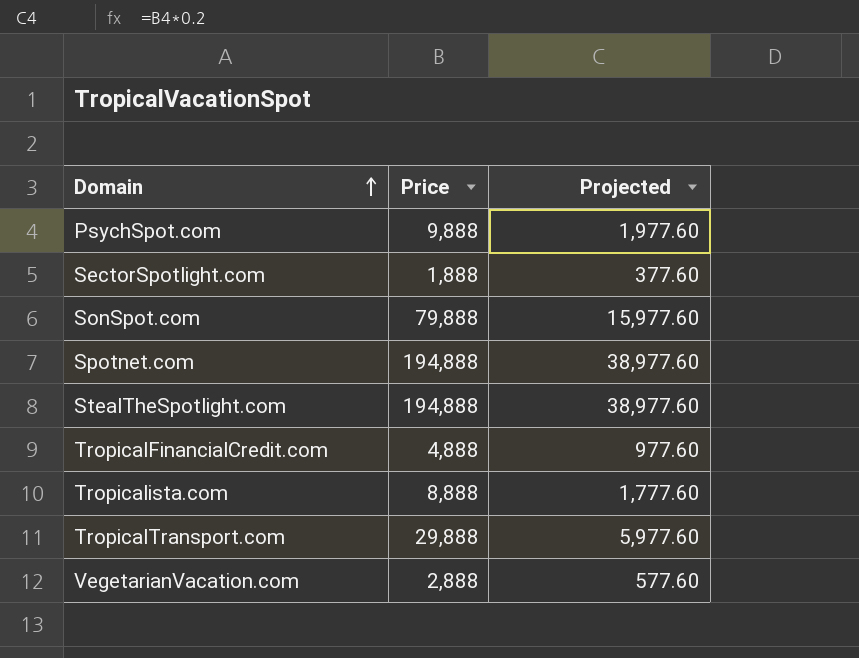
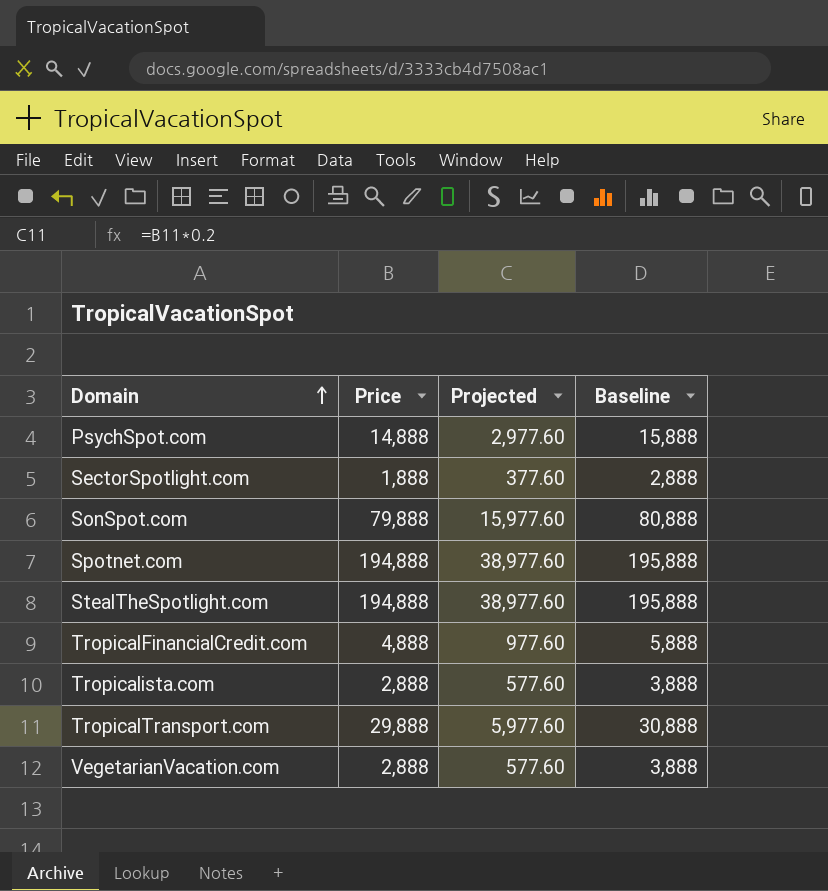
column Baseline | formula: none -> [Price] + 1000
PsychSpot.com | Price: 9,888 -> 14,888
PsychSpot.com | Projected: 1,977.60 -> 2,977.60
Tropicalista.com | Price: 8,888 -> 2,888
Tropicalista.com | Projected: 1,777.60 -> 577.60

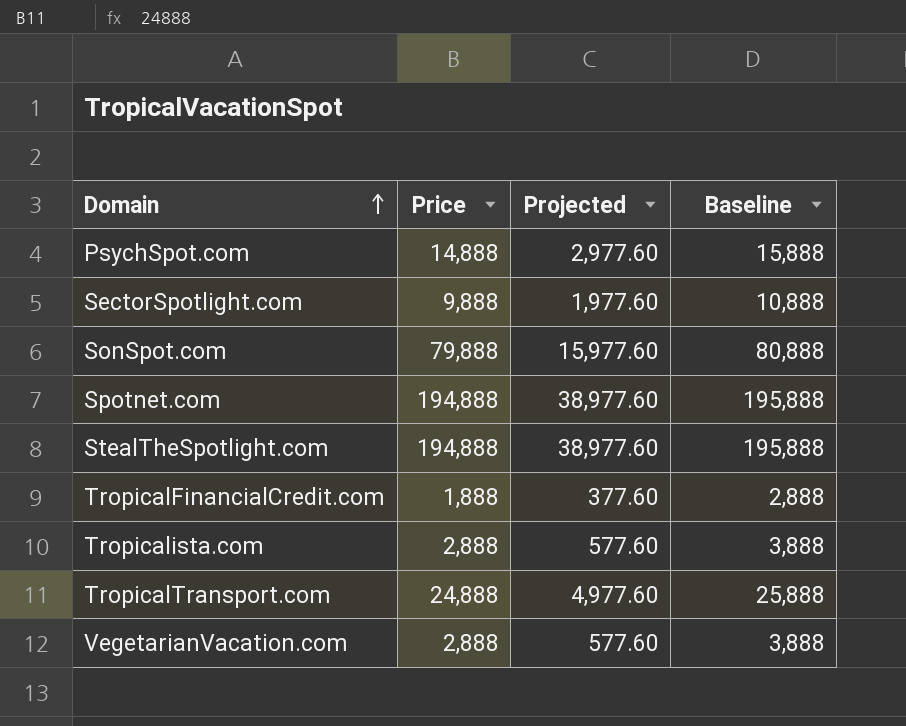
SectorSpotlight.com | Price: 1,888 -> 9,888
SectorSpotlight.com | Projected: 377.60 -> 1,977.60
SectorSpotlight.com | Baseline: 2,888 -> 10,888
TropicalFinancialCredit.com | Price: 4,888 -> 1,888
TropicalFinancialCredit.com | Projected: 977.60 -> 377.60
TropicalFinancialCredit.com | Baseline: 5,888 -> 2,888
TropicalTransport.com | Price: 29,888 -> 24,888
TropicalTransport.com | Projected: 5,977.60 -> 4,977.60
TropicalTransport.com | Baseline: 30,888 -> 25,888

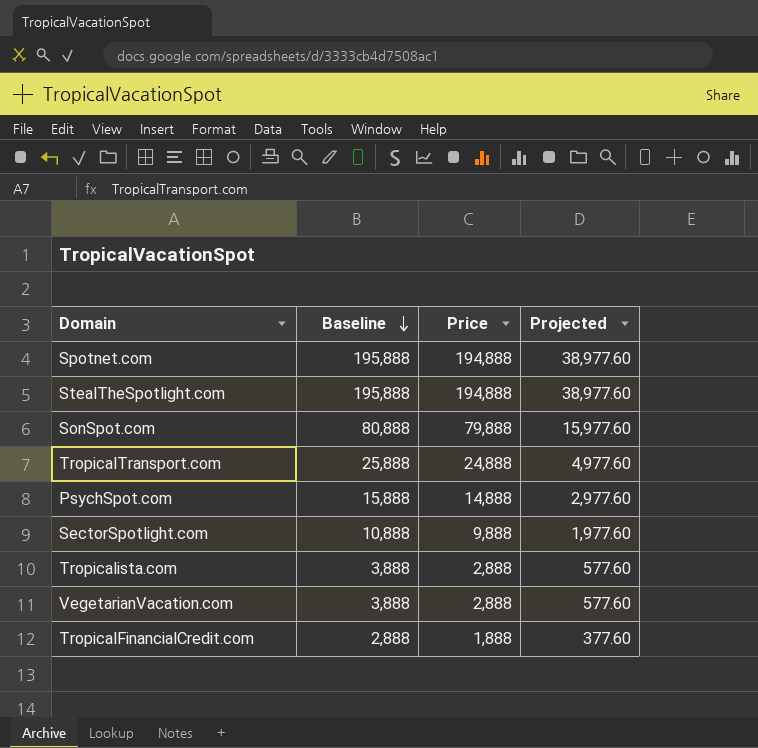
row order: Domain ascending -> Baseline descending
column Baseline | position: 4 -> 2

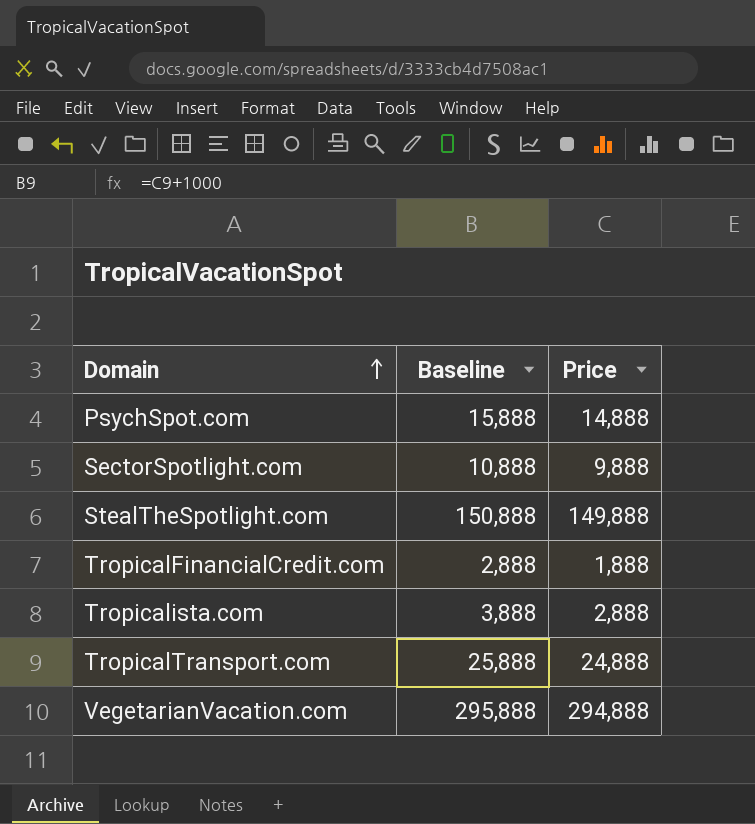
row order: Baseline descending -> Domain ascending
column Projected | formula: [Price] * 0.2 -> none
row Spotnet.com: 195,888 | 194,888 | 38,977.60 -> none
row SonSpot.com: 80,888 | 79,888 | 15,977.60 -> none
StealTheSpotlight.com | Baseline: 195,888 -> 150,888
StealTheSpotlight.com | Price: 194,888 -> 149,888
VegetarianVacation.com | Baseline: 3,888 -> 295,888
VegetarianVacation.com | Price: 2,888 -> 294,888

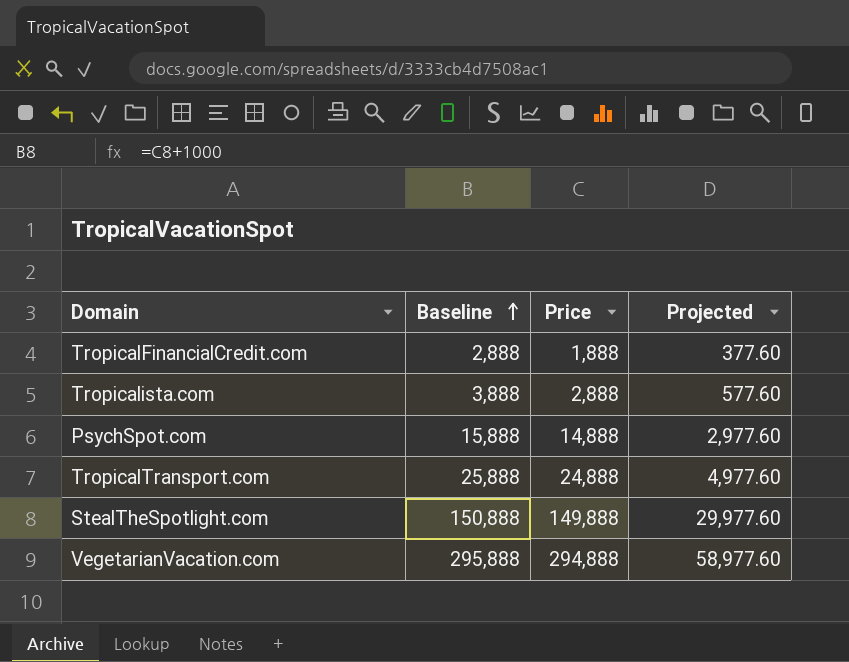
row order: Domain ascending -> Baseline ascending
column Projected | formula: none -> [Price] * 0.2
row SectorSpotlight.com: 10,888 | 9,888 -> none

